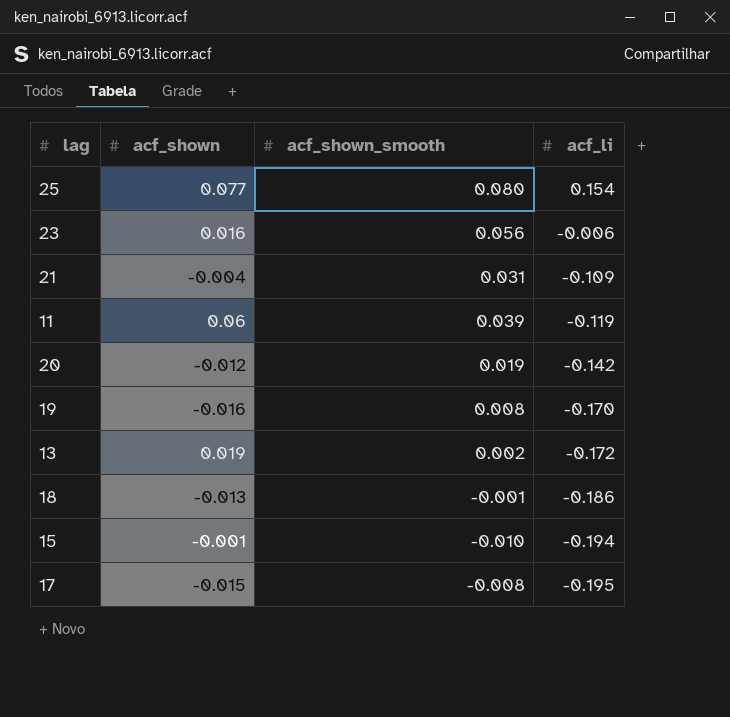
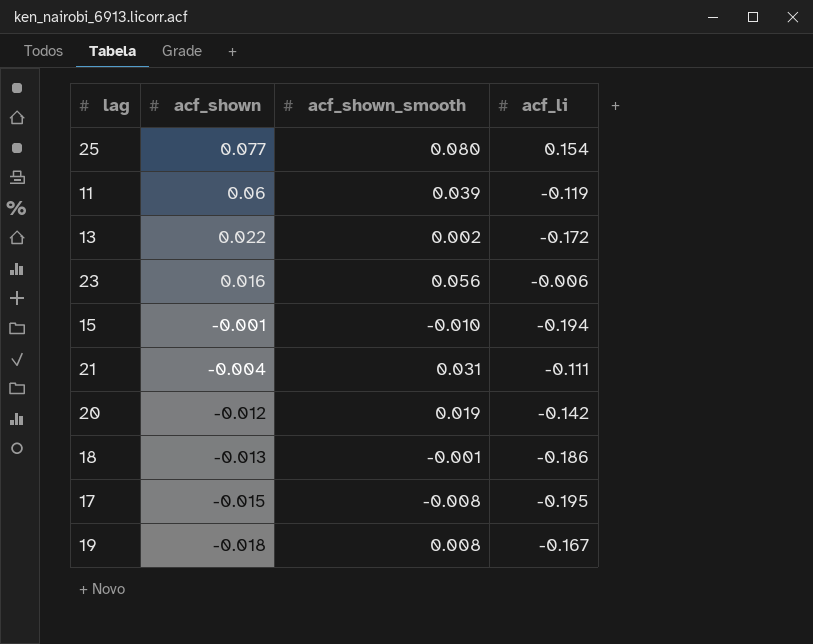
row order: acf_li descending -> acf_shown descending
13 | acf_shown: 0.019 -> 0.022
21 | acf_li: -0.109 -> -0.111
19 | acf_shown: -0.016 -> -0.018
19 | acf_li: -0.170 -> -0.167

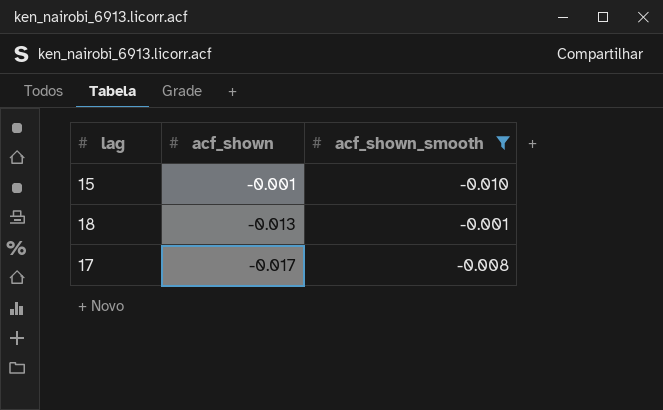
filter: none -> acf_shown_smooth <= -0.001
column acf_li | position: 4 -> none
17 | acf_shown: -0.015 -> -0.017

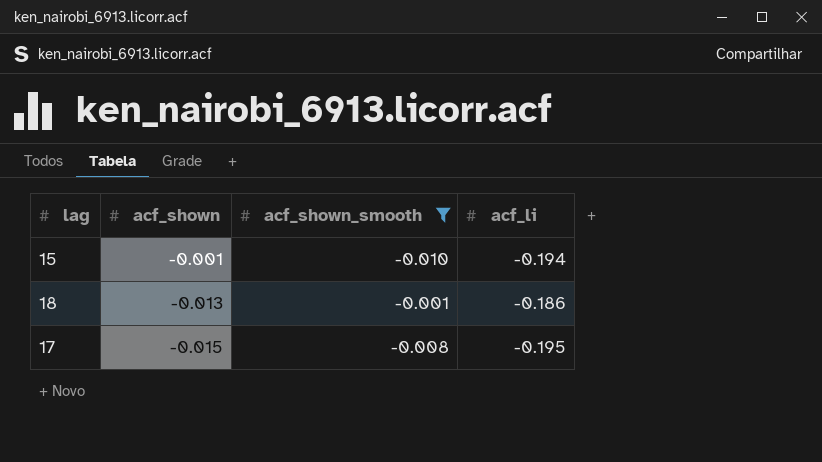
column acf_li | position: none -> 4
17 | acf_shown: -0.017 -> -0.015

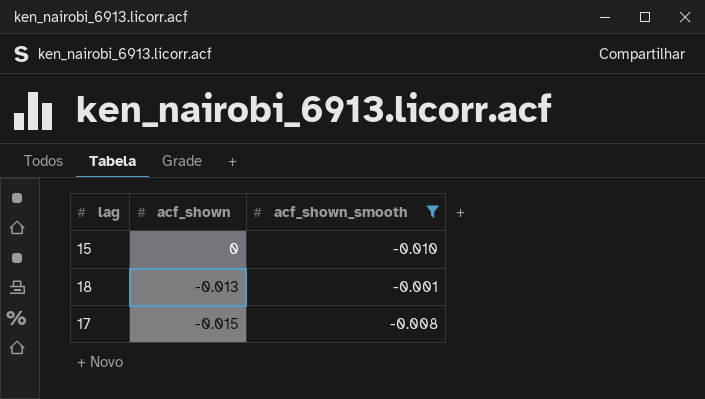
column acf_li | position: 4 -> none
15 | acf_shown: -0.001 -> 0

